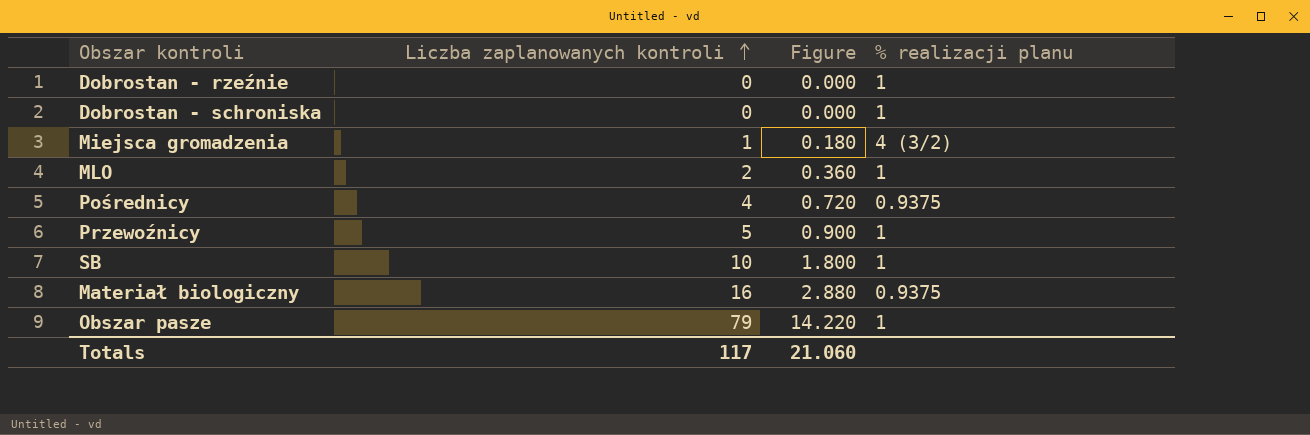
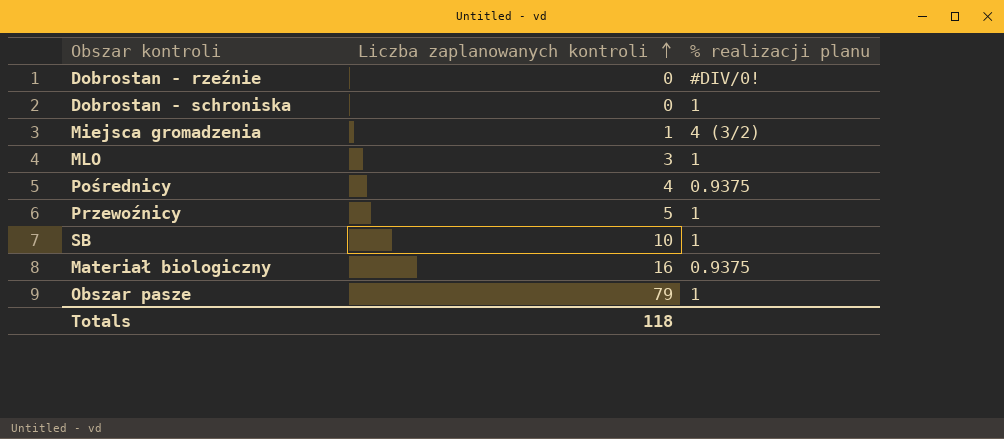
column Figure | formula: [Liczba zaplanowanych kontroli] * 0.18 -> none
Dobrostan - rzeźnie | % realizacji planu: 1 -> #DIV/0!
MLO | Liczba zaplanowanych kontroli: 2 -> 3
Totals | Liczba zaplanowanych kontroli: 117 -> 118

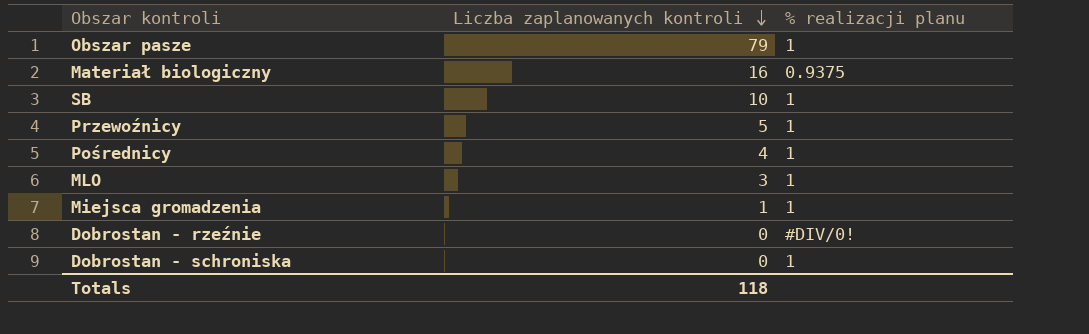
row order: Liczba zaplanowanych kontroli ascending -> Liczba zaplanowanych kontroli descending
Pośrednicy | % realizacji planu: 0.9375 -> 1
Miejsca gromadzenia | % realizacji planu: 4 (3/2) -> 1

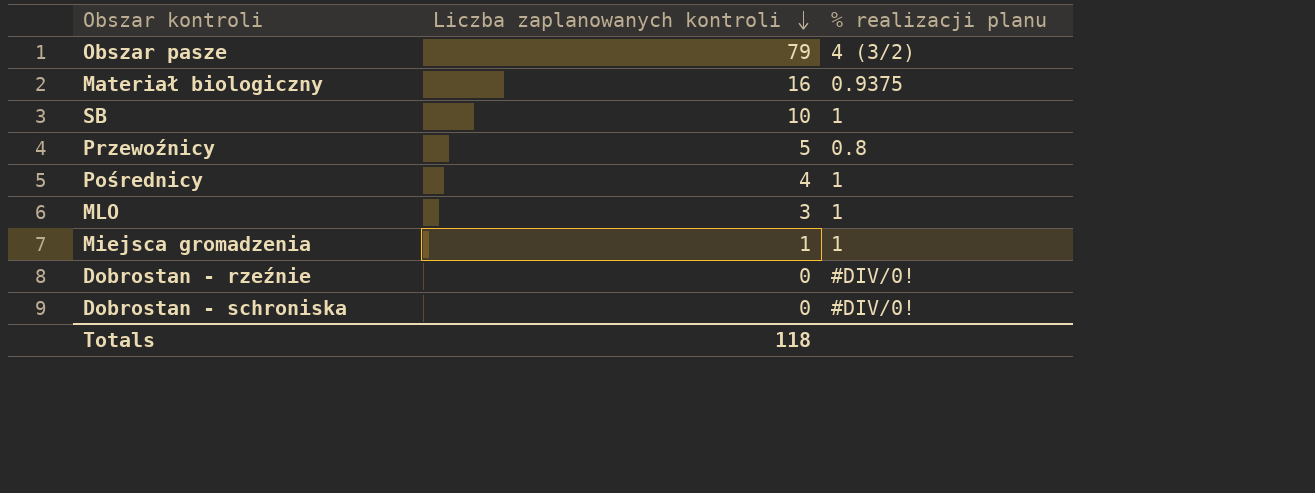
Obszar pasze | % realizacji planu: 1 -> 4 (3/2)
Przewoźnicy | % realizacji planu: 1 -> 0.8
Dobrostan - schroniska | % realizacji planu: 1 -> #DIV/0!

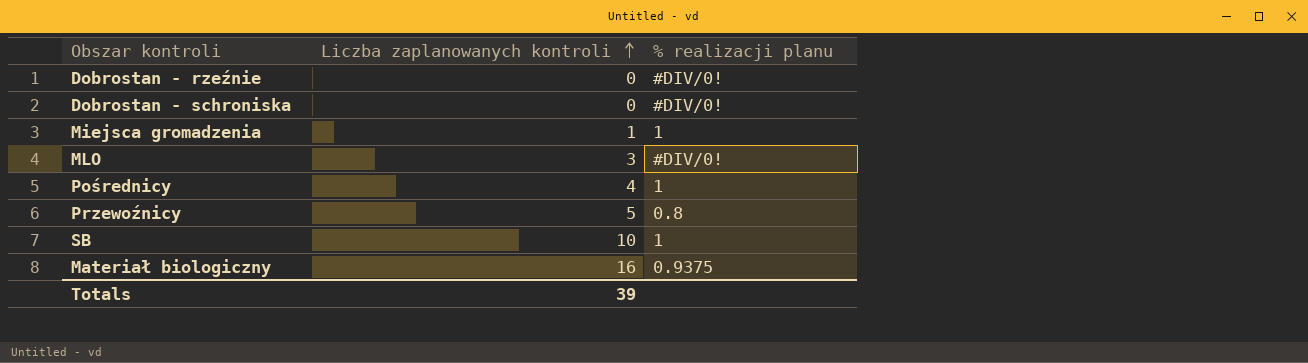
row order: Liczba zaplanowanych kontroli descending -> Liczba zaplanowanych kontroli ascending
row Obszar pasze: 79 | 4 (3/2) -> none
MLO | % realizacji planu: 1 -> #DIV/0!
Totals | Liczba zaplanowanych kontroli: 118 -> 39

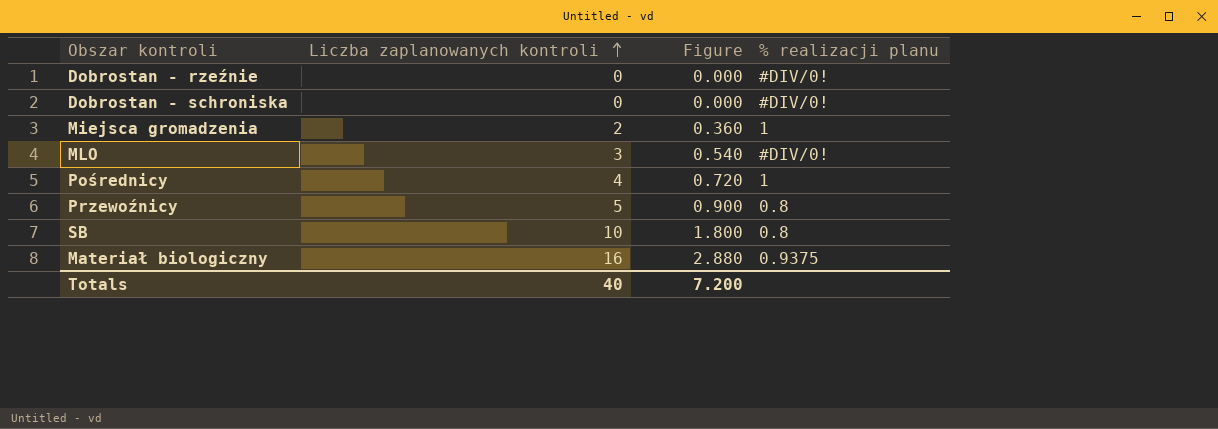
column Figure | formula: none -> [Liczba zaplanowanych kontroli] * 0.18
Miejsca gromadzenia | Liczba zaplanowanych kontroli: 1 -> 2
SB | % realizacji planu: 1 -> 0.8
Totals | Liczba zaplanowanych kontroli: 39 -> 40

